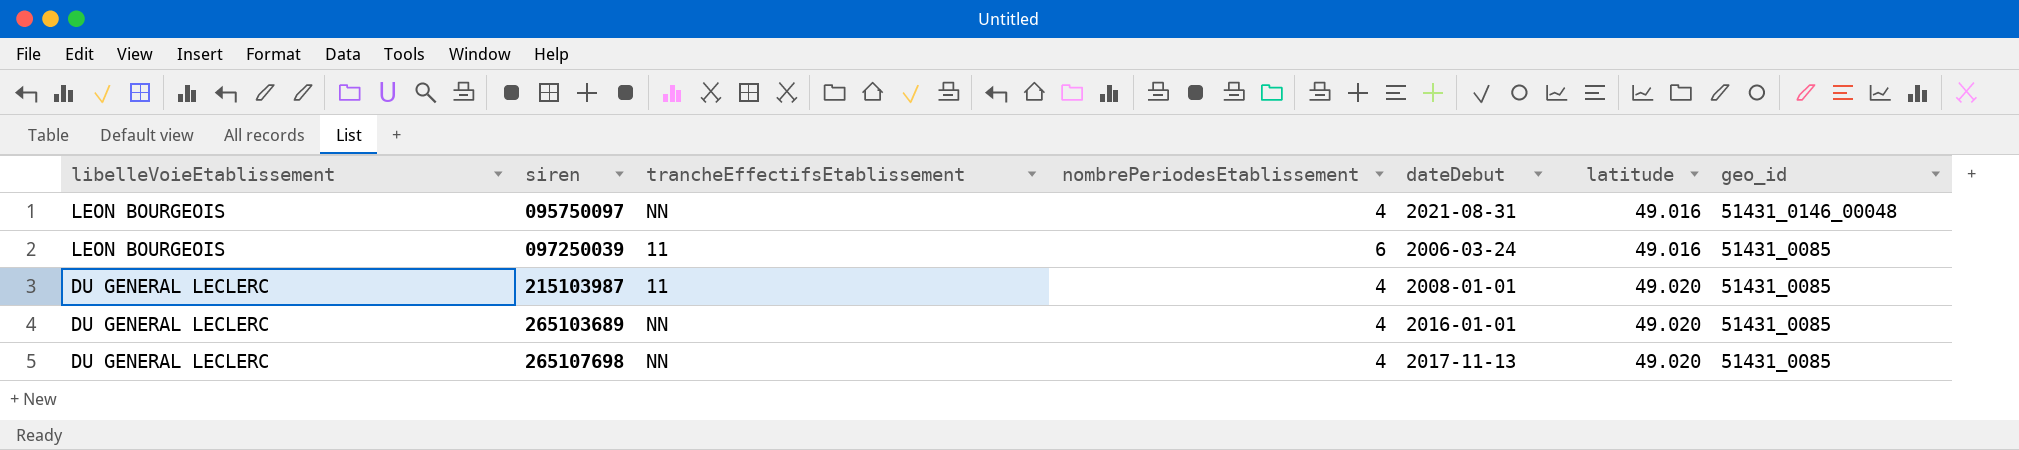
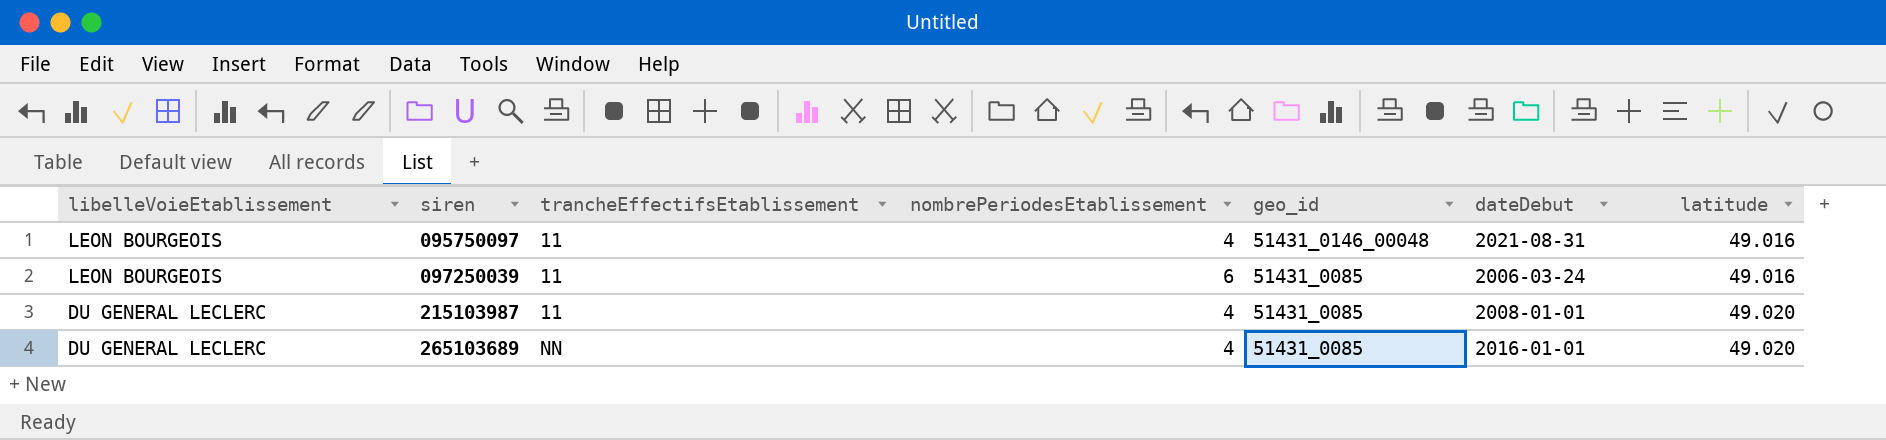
column geo_id | position: 7 -> 5
row 265107698: DU GENERAL LECLERC | NN | 4 | 2017-11-13 | 49.020 | 51431_0085 -> none
095750097 | trancheEffectifsEtablissement: NN -> 11

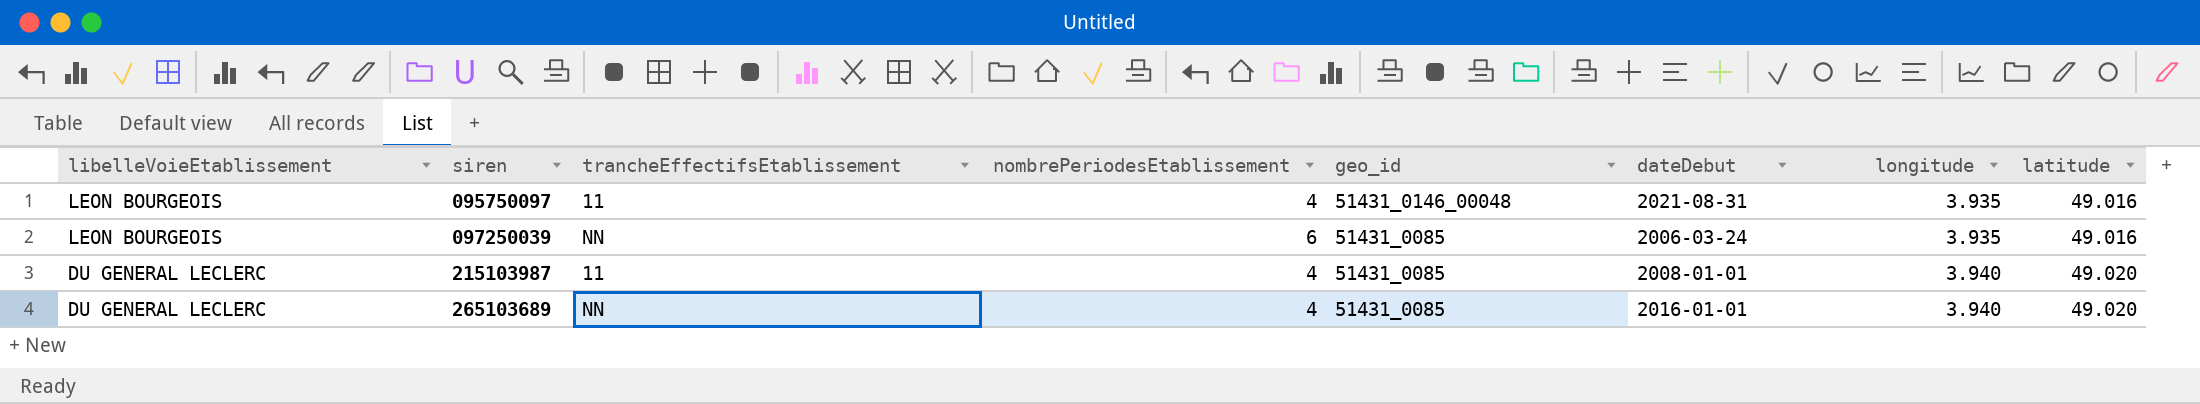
column longitude | position: none -> 7
097250039 | trancheEffectifsEtablissement: 11 -> NN

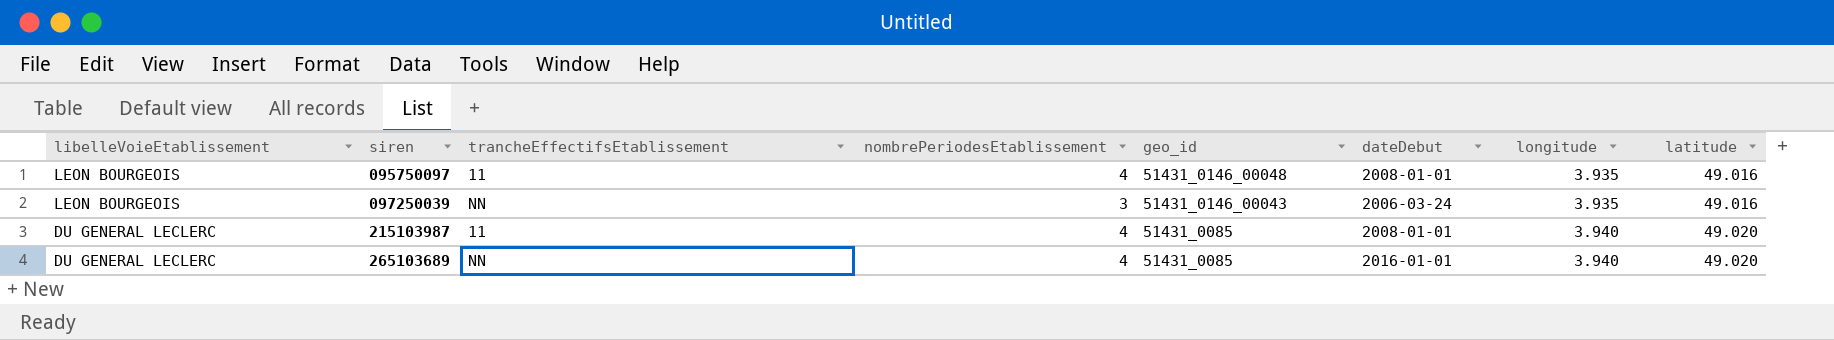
095750097 | dateDebut: 2021-08-31 -> 2008-01-01
097250039 | nombrePeriodesEtablissement: 6 -> 3
097250039 | geo_id: 51431_0085 -> 51431_0146_00043

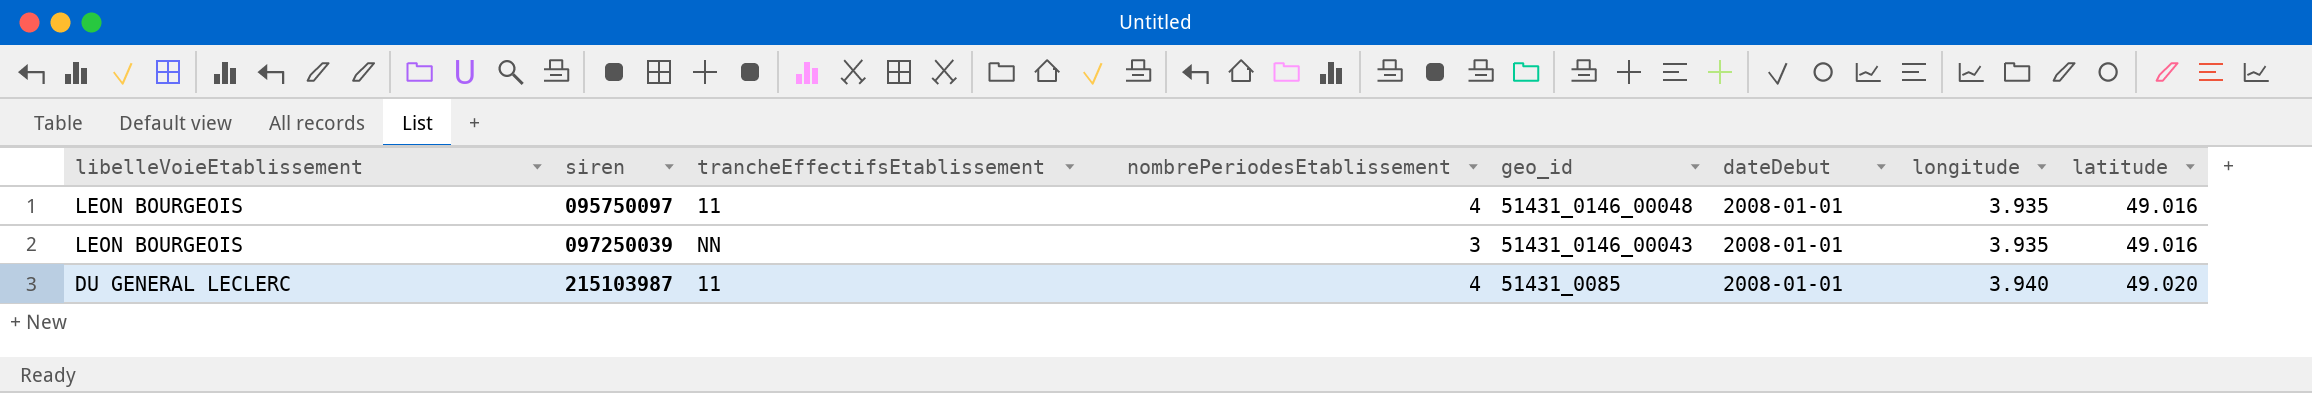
row 265103689: DU GENERAL LECLERC | NN | 4 | 51431_0085 | 2016-01-01 | 3.940 | 49.020 -> none
097250039 | dateDebut: 2006-03-24 -> 2008-01-01

